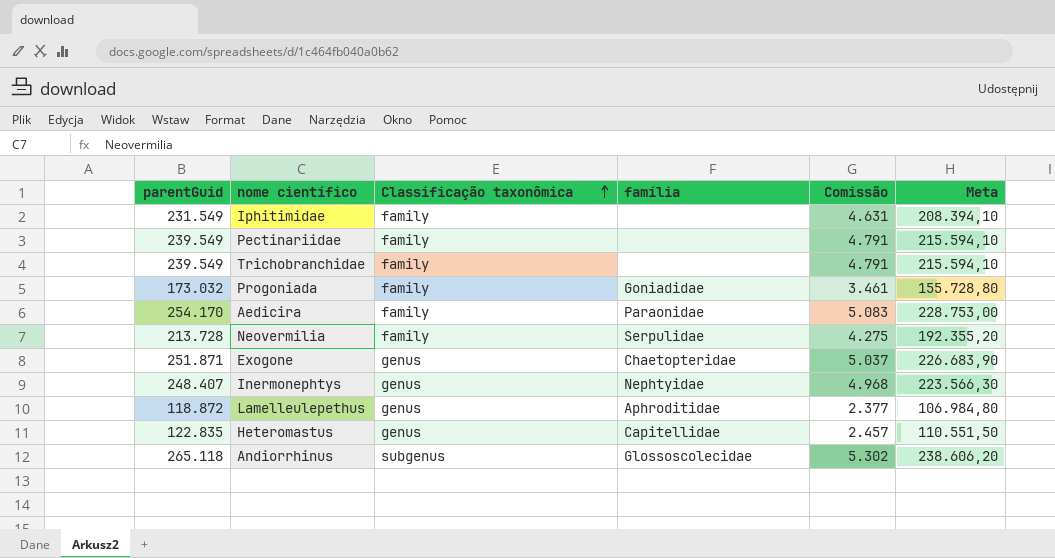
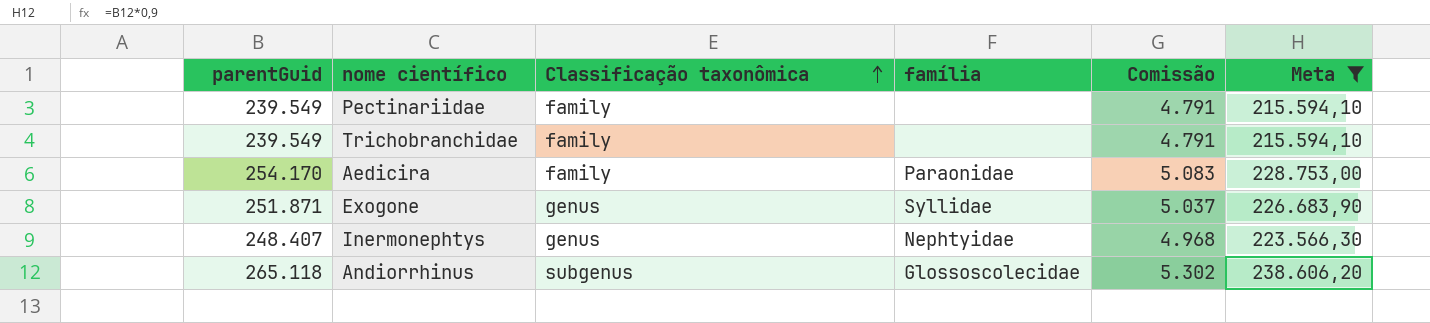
filter: none -> Meta >= 215.594,10
Exogone | família: Chaetopteridae -> Syllidae

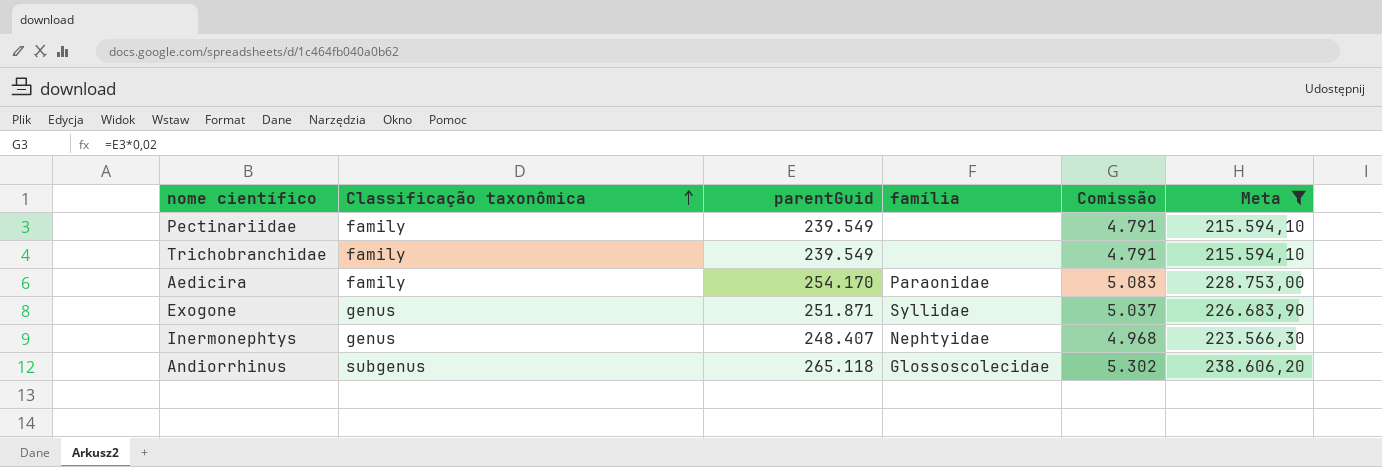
column parentGuid | position: 1 -> 3

